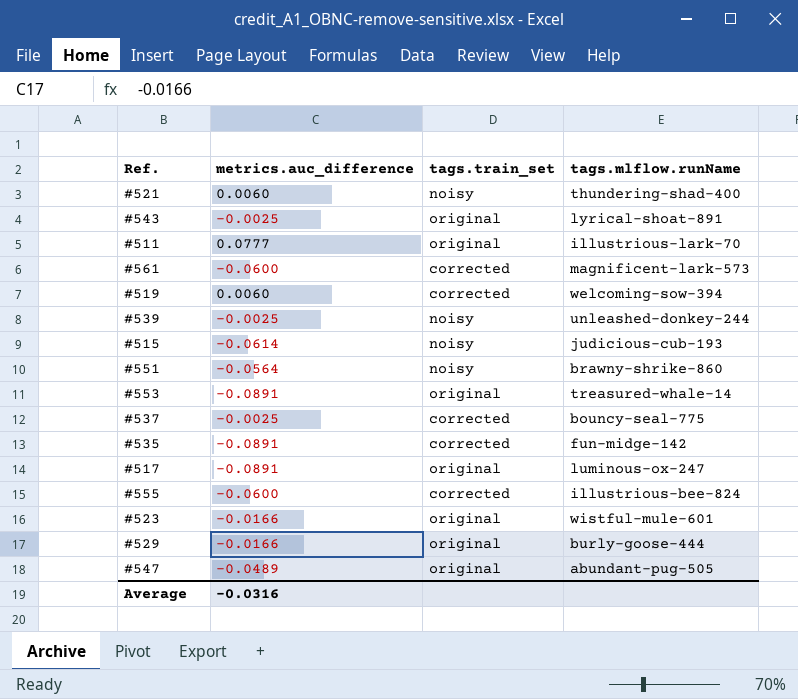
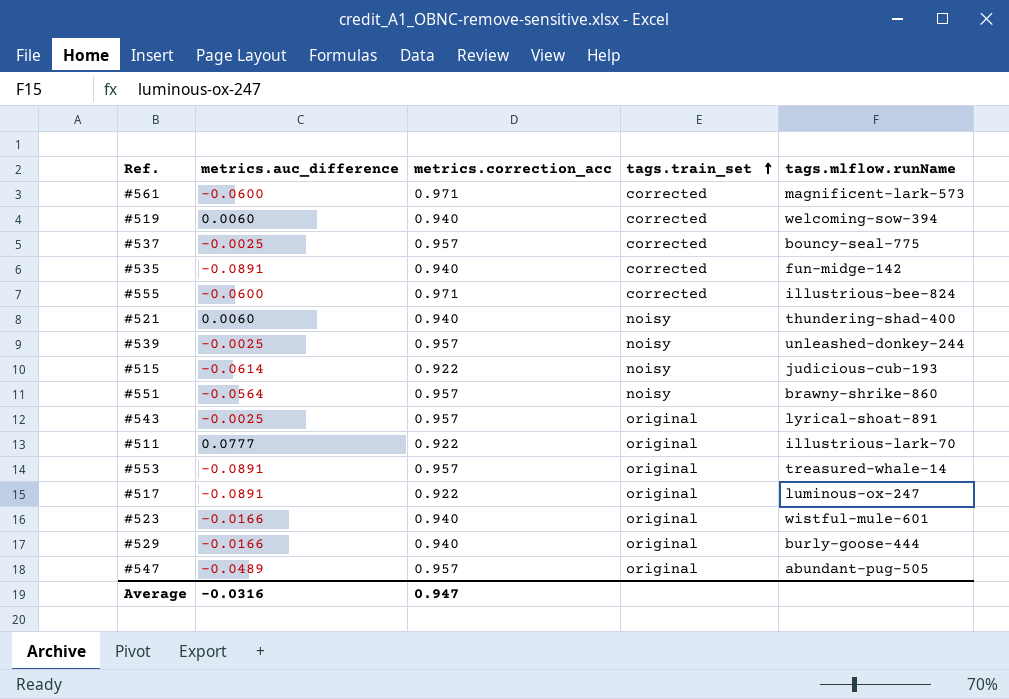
row order: none -> tags.train_set ascending
column metrics.correction_acc | position: none -> 3

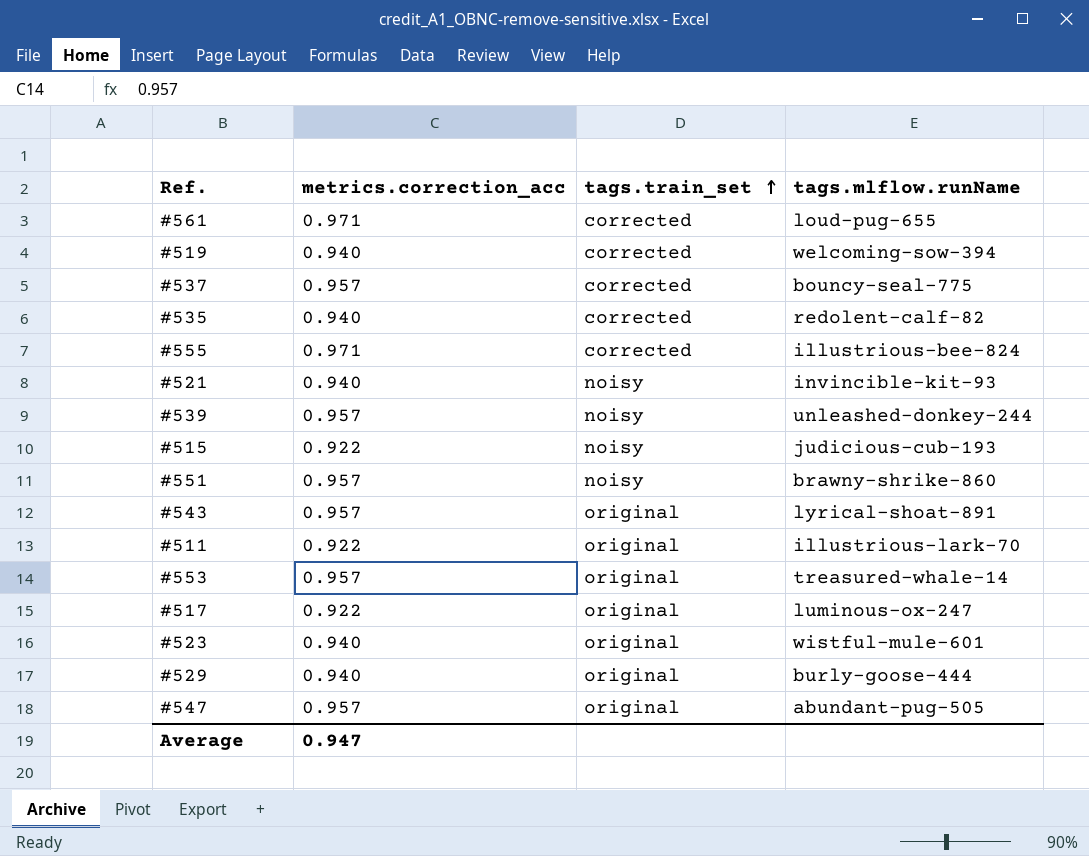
column metrics.auc_difference | position: 2 -> none
#561 | tags.mlflow.runName: magnificent-lark-573 -> loud-pug-655
#535 | tags.mlflow.runName: fun-midge-142 -> redolent-calf-82
#521 | tags.mlflow.runName: thundering-shad-400 -> invincible-kit-93

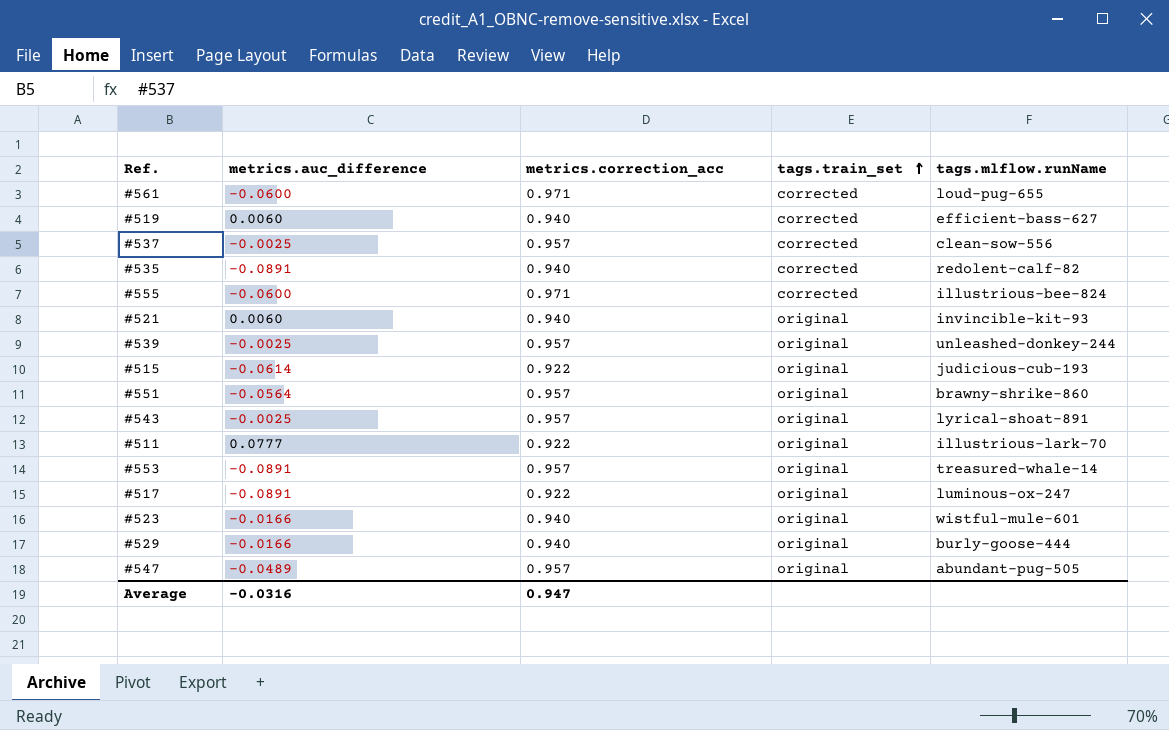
column metrics.auc_difference | position: none -> 2
#519 | tags.mlflow.runName: welcoming-sow-394 -> efficient-bass-627
#537 | tags.mlflow.runName: bouncy-seal-775 -> clean-sow-556
#521 | tags.train_set: noisy -> original
#539 | tags.train_set: noisy -> original
#515 | tags.train_set: noisy -> original
#551 | tags.train_set: noisy -> original

